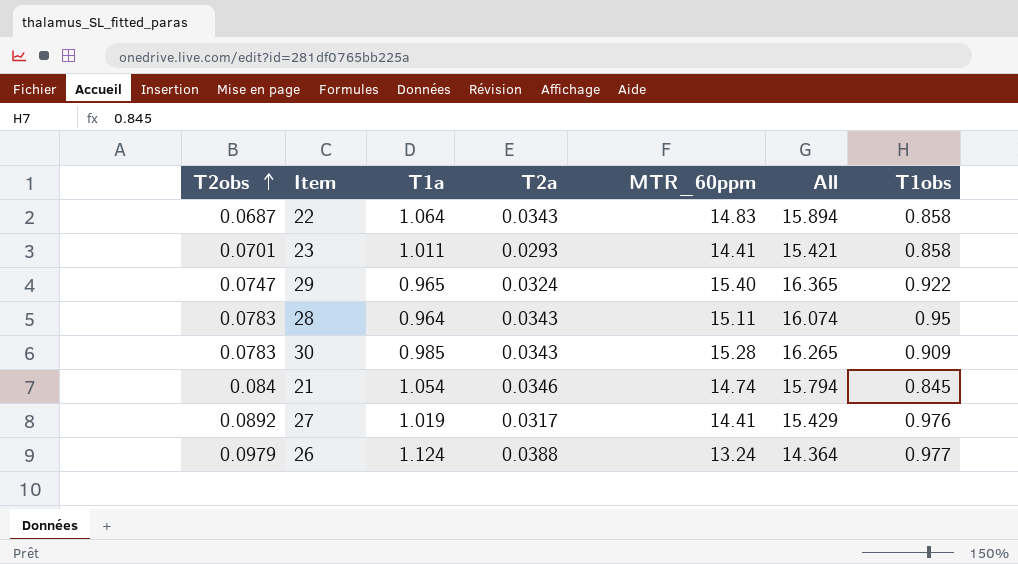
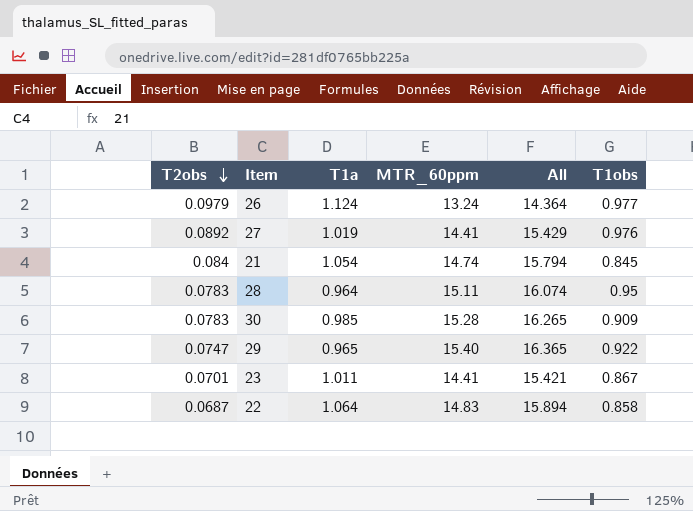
row order: T2obs ascending -> T2obs descending
column T2a | position: 4 -> none
23 | T1obs: 0.858 -> 0.867

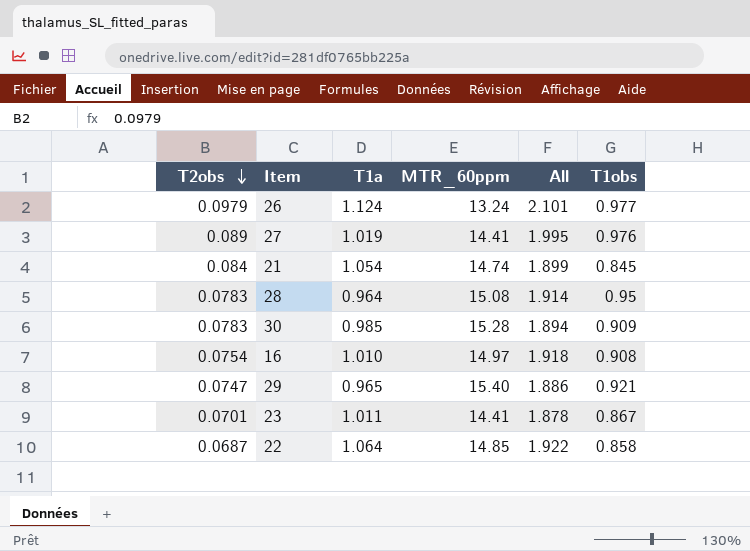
column All | formula: [T1a] + [MTR_60ppm] -> [T1a] + [T1obs]
27 | T2obs: 0.0892 -> 0.089
28 | MTR_60ppm: 15.11 -> 15.08
row 16: none -> 0.0754 | 1.010 | 14.97 | 1.918 | 0.908
29 | T1obs: 0.922 -> 0.921
22 | MTR_60ppm: 14.83 -> 14.85

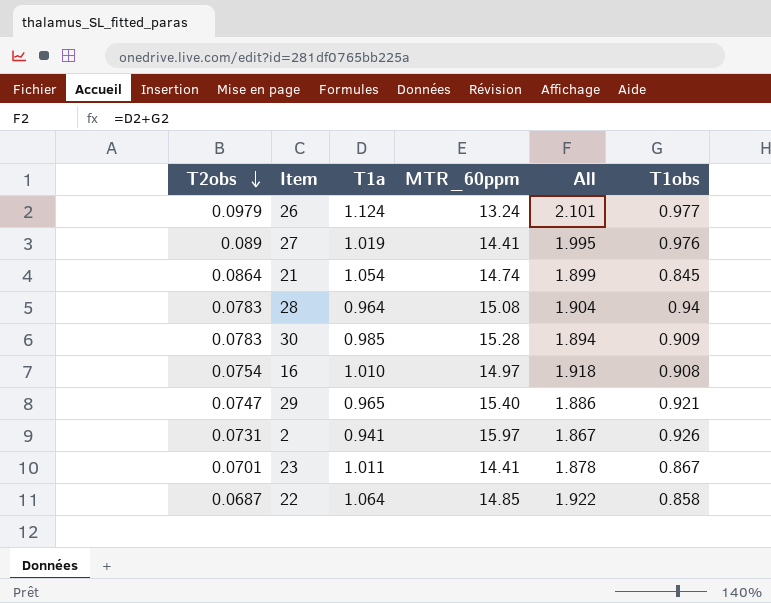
21 | T2obs: 0.084 -> 0.0864
28 | All: 1.914 -> 1.904
28 | T1obs: 0.95 -> 0.94
row 2: none -> 0.0731 | 0.941 | 15.97 | 1.867 | 0.926

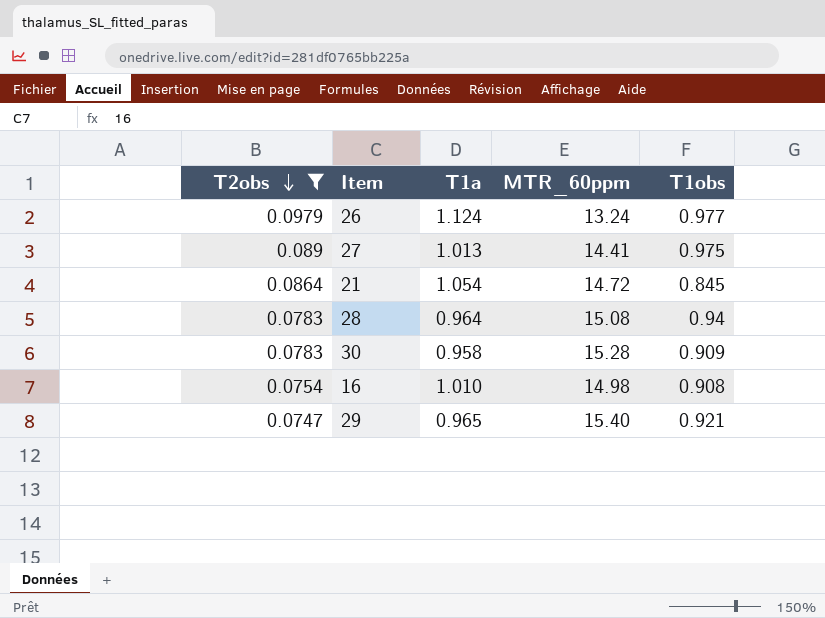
filter: none -> T2obs >= 0.0747
column All | formula: [T1a] + [T1obs] -> none
27 | T1a: 1.019 -> 1.013
27 | T1obs: 0.976 -> 0.975
21 | MTR_60ppm: 14.74 -> 14.72
30 | T1a: 0.985 -> 0.958
16 | MTR_60ppm: 14.97 -> 14.98

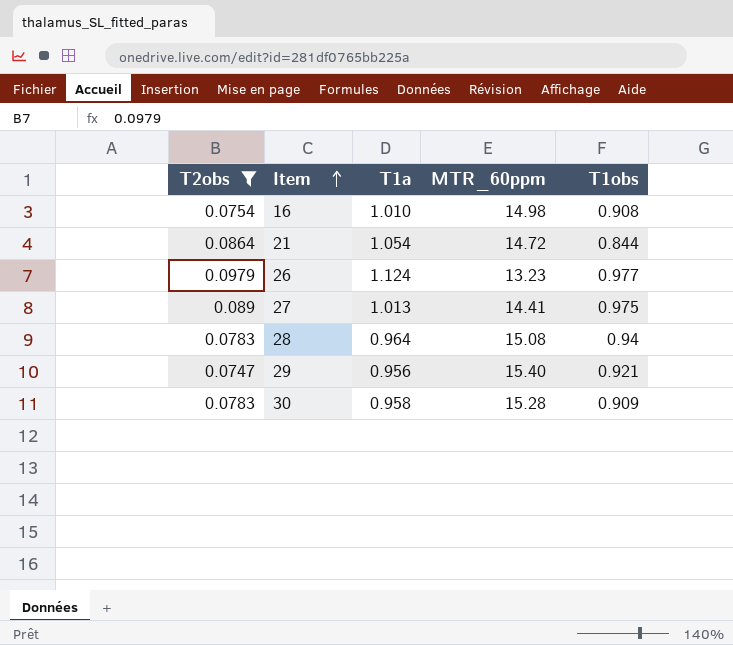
row order: T2obs descending -> Item ascending
21 | T1obs: 0.845 -> 0.844
26 | MTR_60ppm: 13.24 -> 13.23
29 | T1a: 0.965 -> 0.956

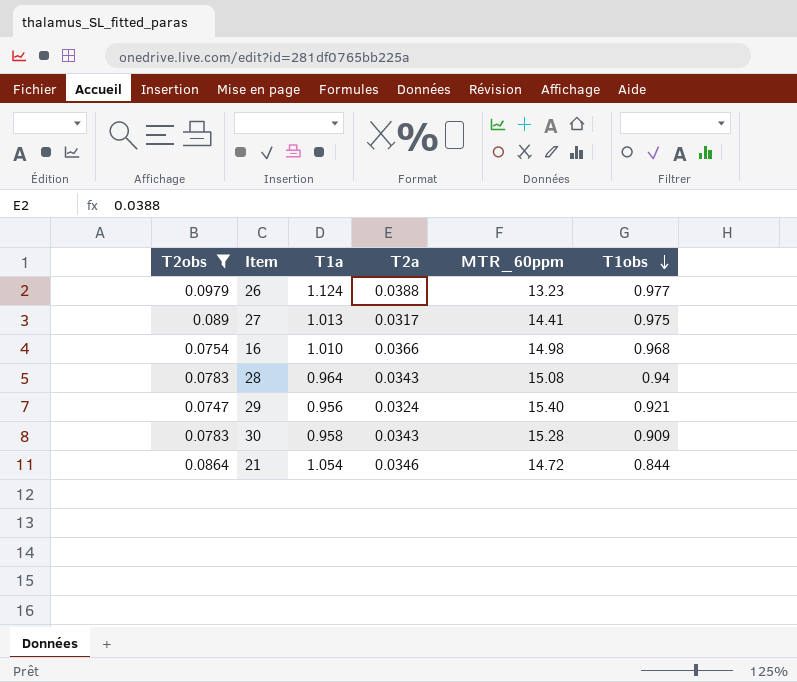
row order: Item ascending -> T1obs descending
column T2a | position: none -> 4
16 | T1obs: 0.908 -> 0.968

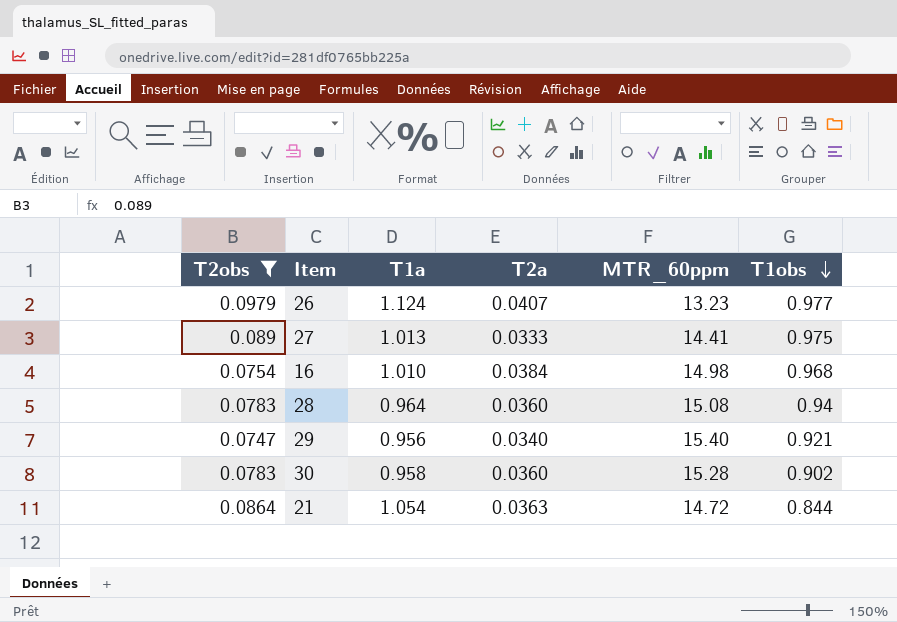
26 | T2a: 0.0388 -> 0.0407
27 | T2a: 0.0317 -> 0.0333
16 | T2a: 0.0366 -> 0.0384
28 | T2a: 0.0343 -> 0.0360
29 | T2a: 0.0324 -> 0.0340
30 | T2a: 0.0343 -> 0.0360
30 | T1obs: 0.909 -> 0.902
21 | T2a: 0.0346 -> 0.0363

